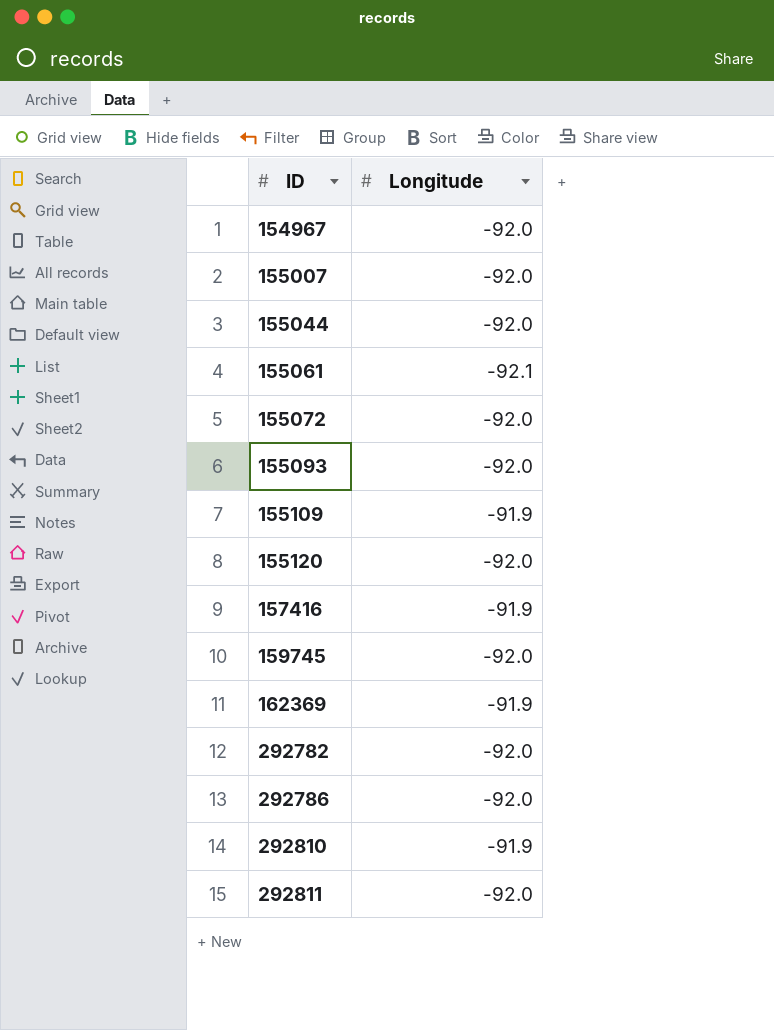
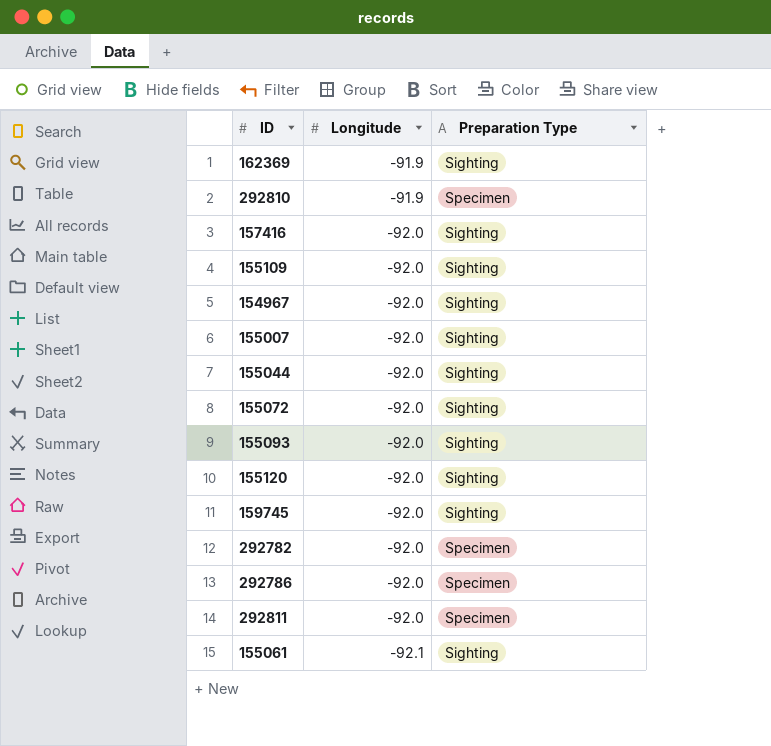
row order: ID ascending -> Longitude descending
column Preparation Type | position: none -> 3
157416 | Longitude: -91.9 -> -92.0
155109 | Longitude: -91.9 -> -92.0

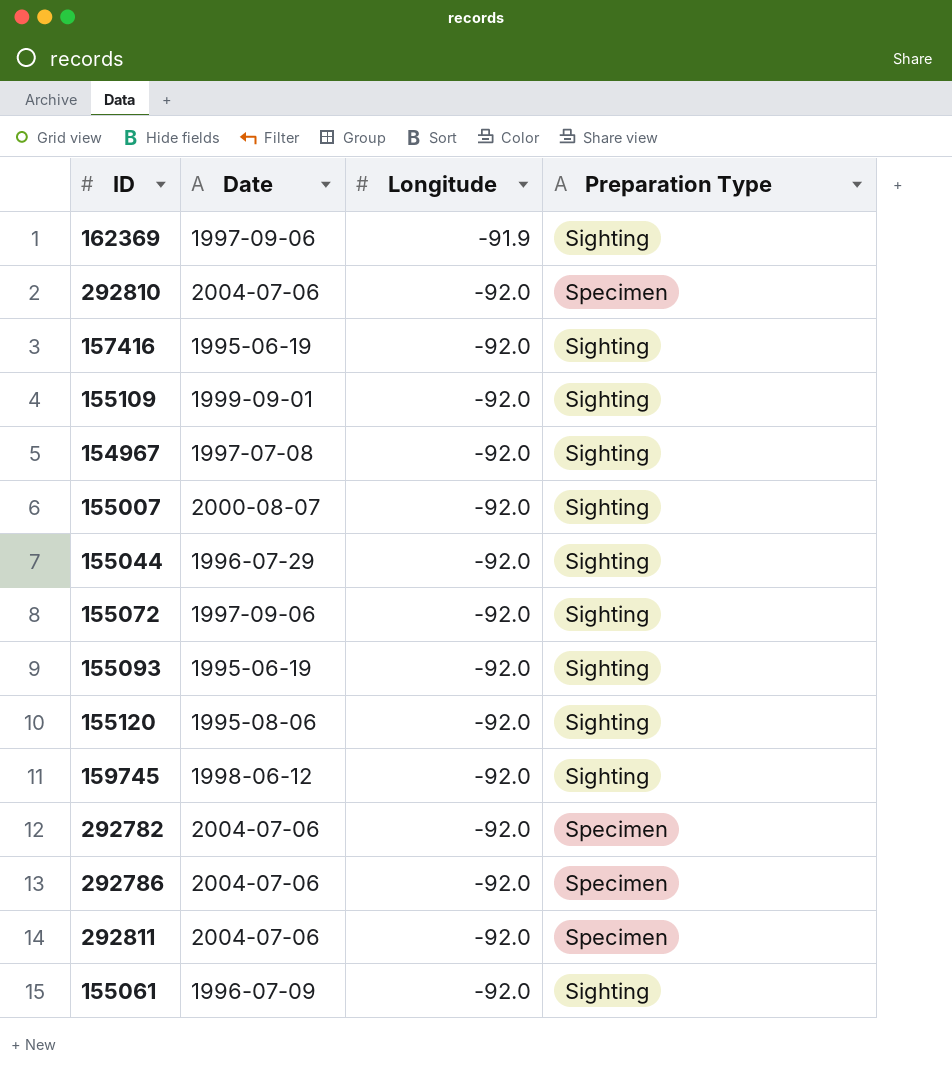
column Date | position: none -> 2
292810 | Longitude: -91.9 -> -92.0
155061 | Longitude: -92.1 -> -92.0

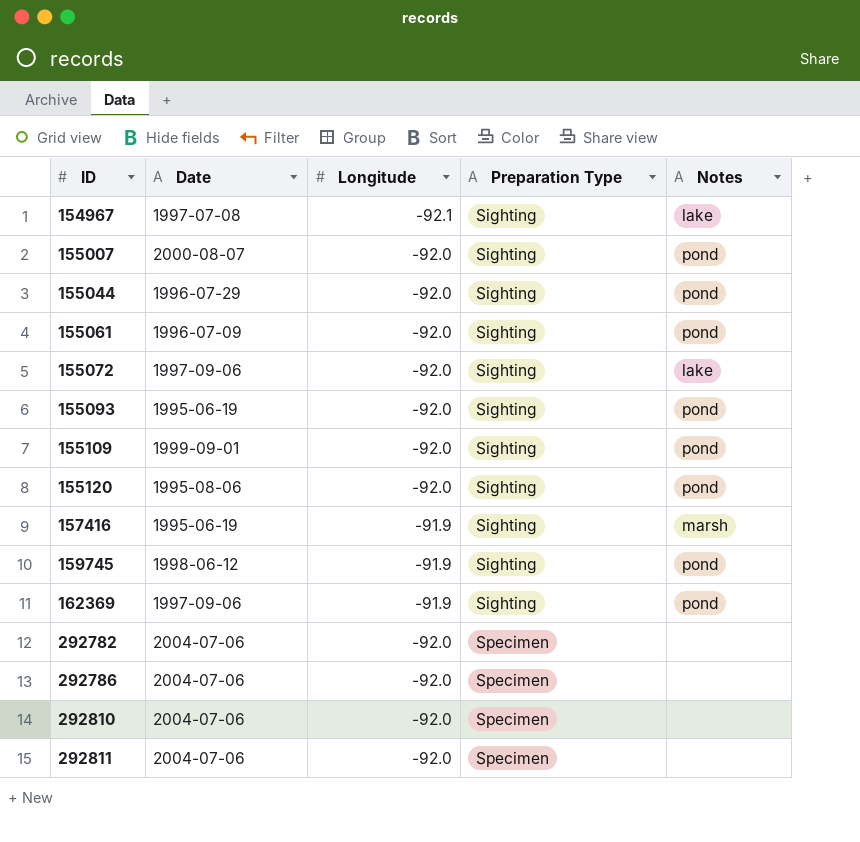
row order: Longitude descending -> ID ascending
column Notes | position: none -> 5
154967 | Longitude: -92.0 -> -92.1
157416 | Longitude: -92.0 -> -91.9
159745 | Longitude: -92.0 -> -91.9

